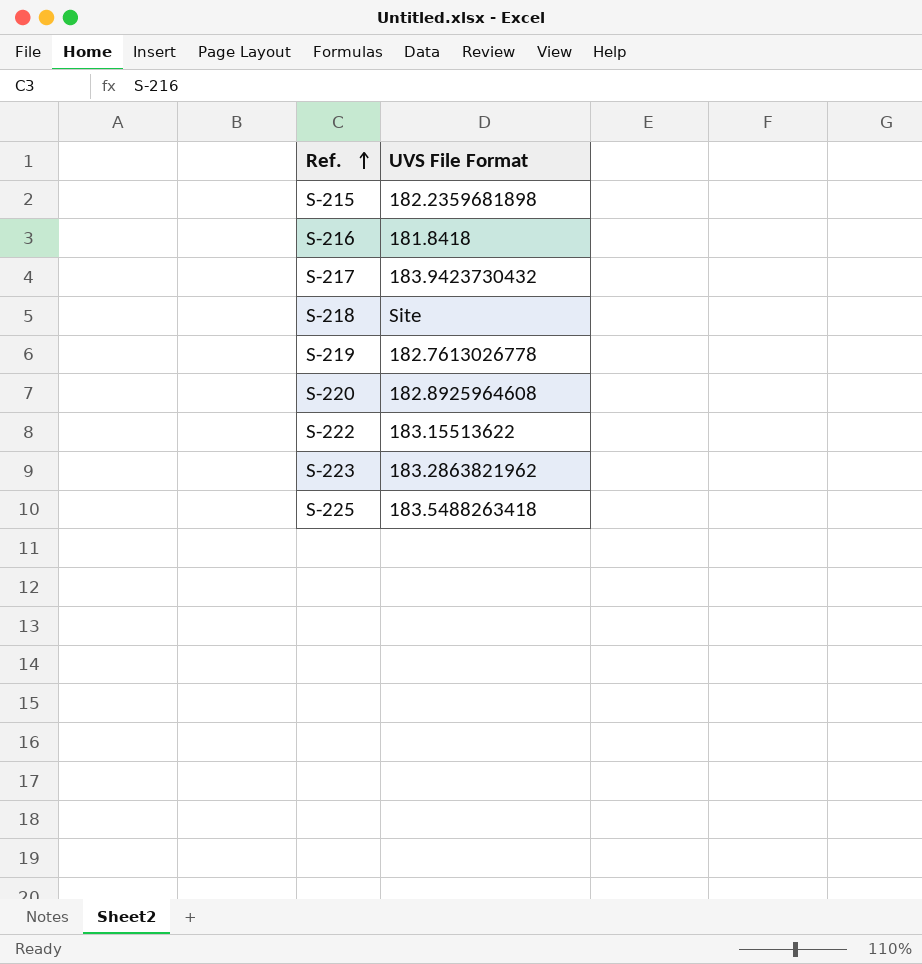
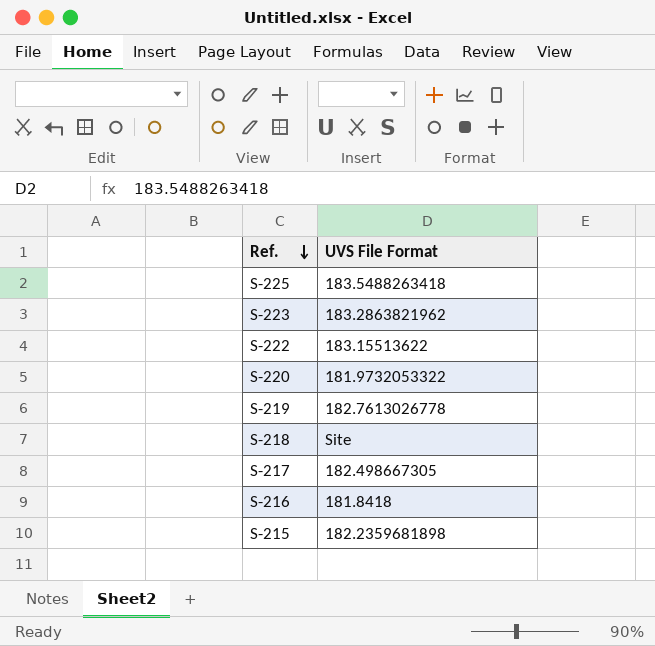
row order: Ref. ascending -> Ref. descending
S-220 | UVS File Format: 182.8925964608 -> 181.9732053322
S-217 | UVS File Format: 183.9423730432 -> 182.498667305

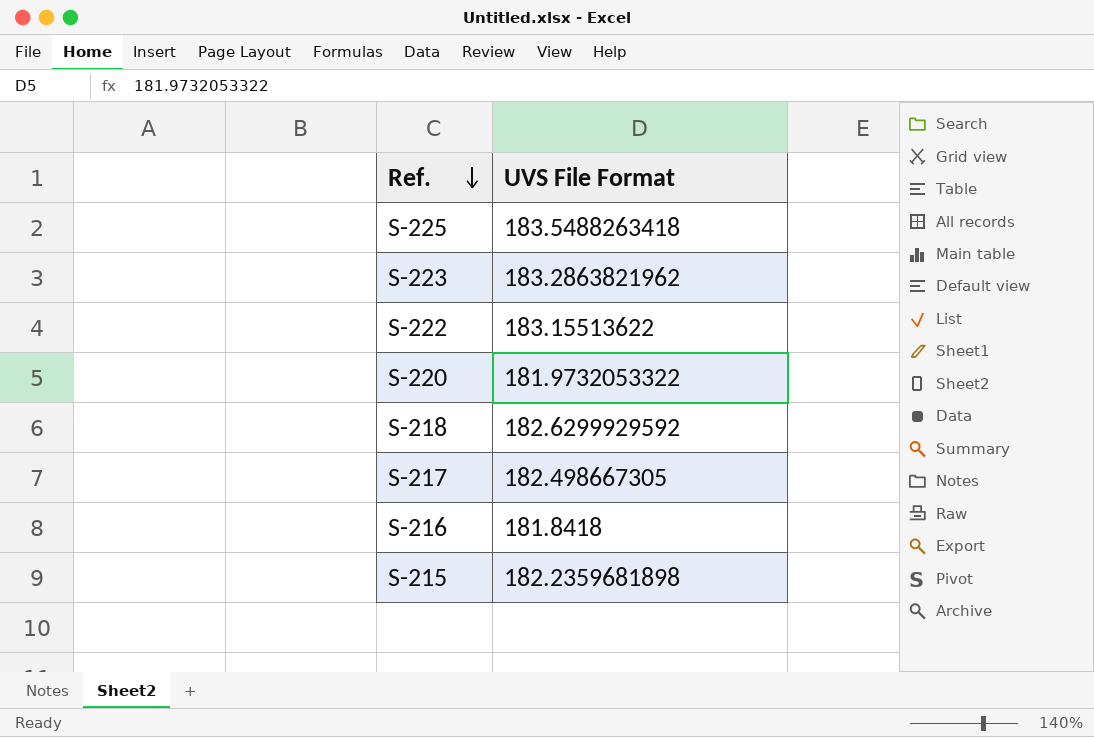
row S-219: 182.7613026778 -> none
S-218 | UVS File Format: Site -> 182.6299929592

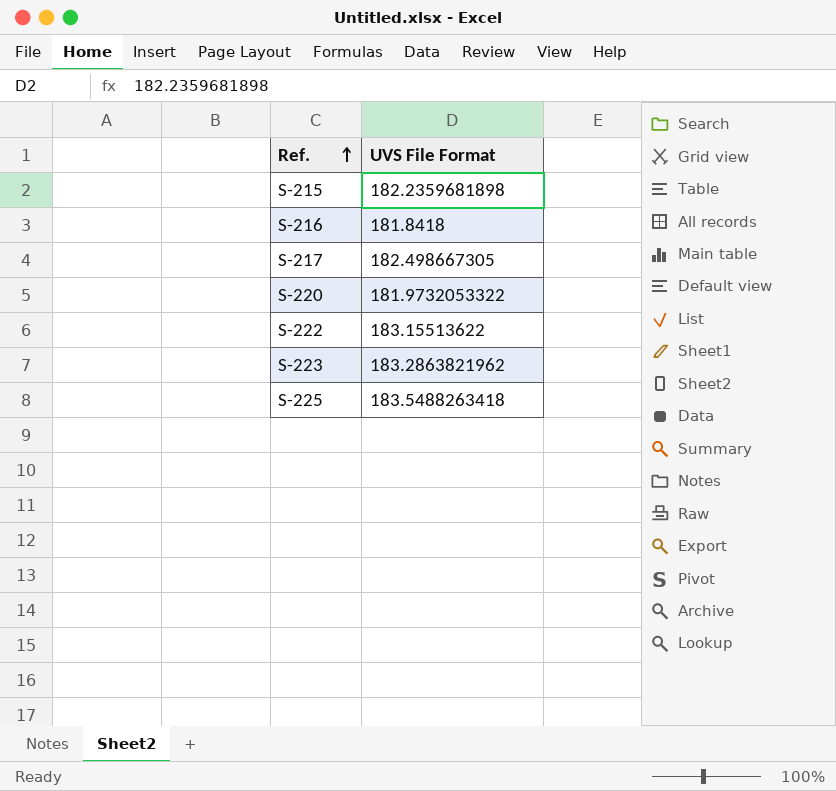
row order: Ref. descending -> Ref. ascending
row S-218: 182.6299929592 -> none

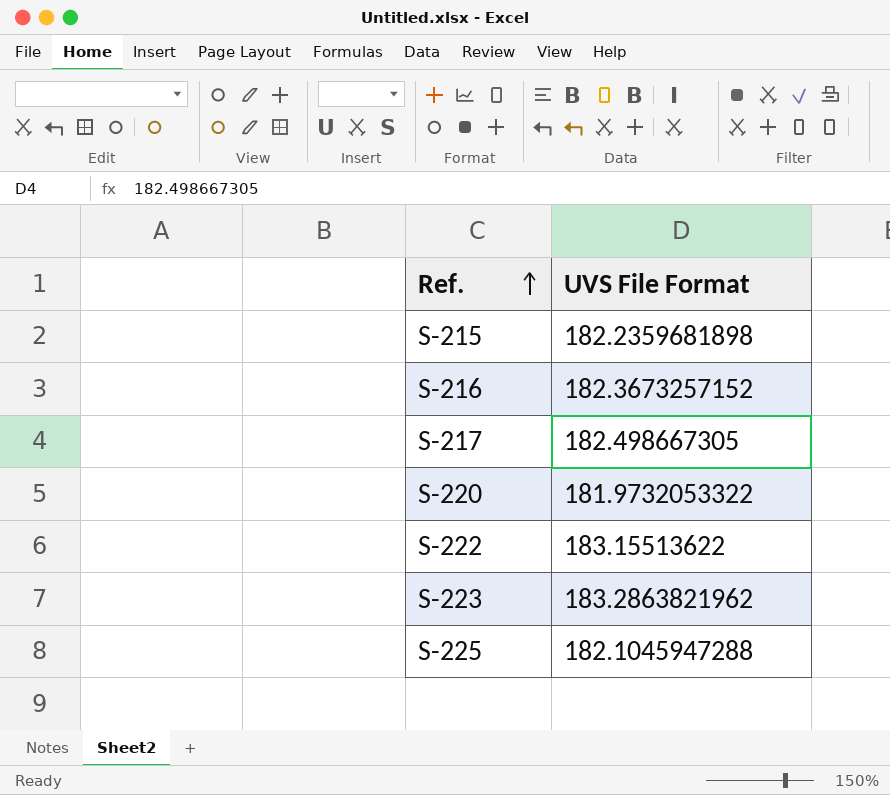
S-216 | UVS File Format: 181.8418 -> 182.3673257152
S-225 | UVS File Format: 183.5488263418 -> 182.1045947288

